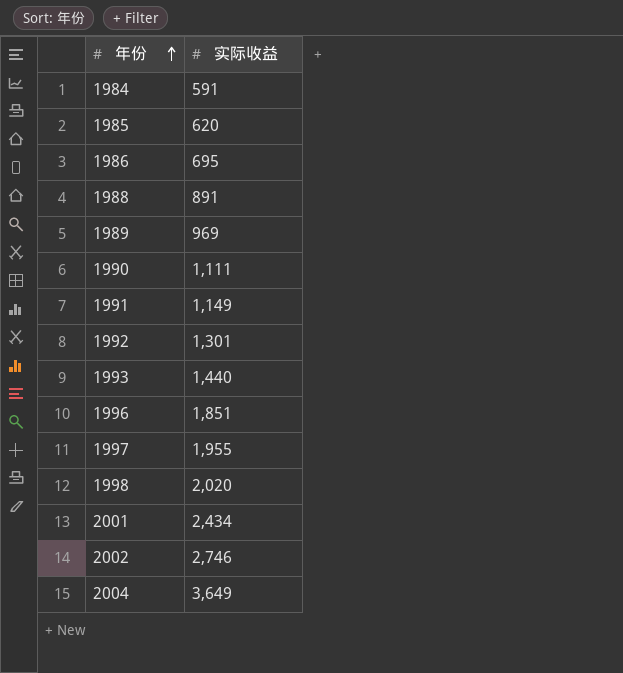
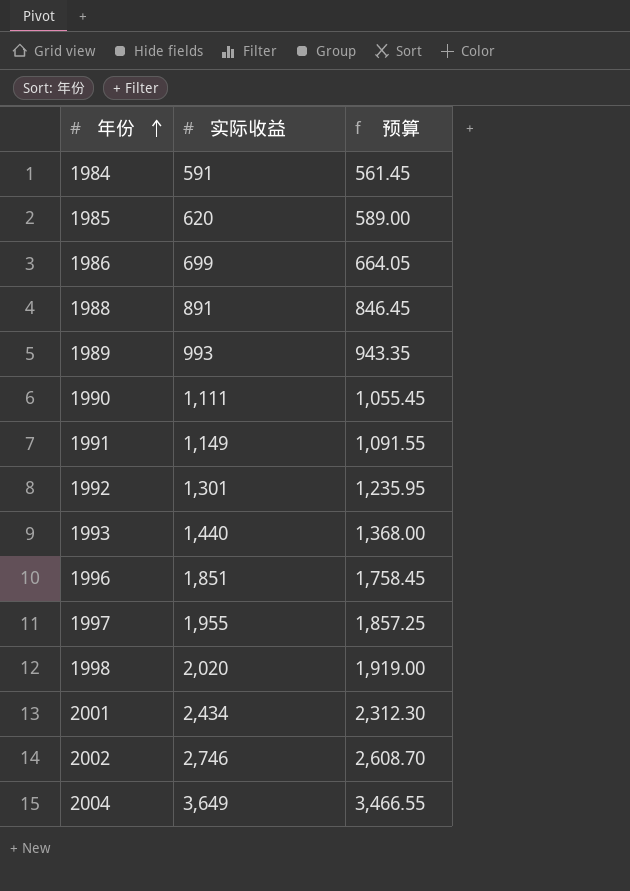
column 预算 | formula: none -> [实际收益] * 0.95
1986 | 实际收益: 695 -> 699
1989 | 实际收益: 969 -> 993

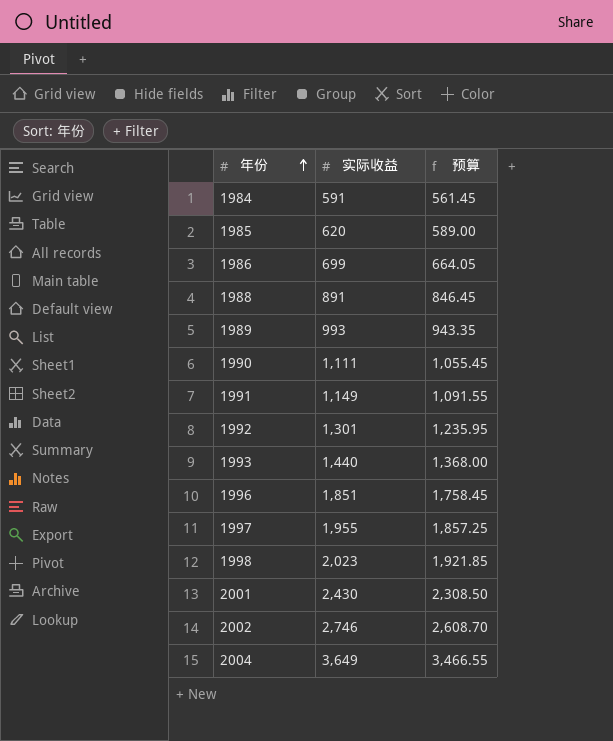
1998 | 实际收益: 2,020 -> 2,023
1998 | 预算: 1,919.00 -> 1,921.85
2001 | 实际收益: 2,434 -> 2,430
2001 | 预算: 2,312.30 -> 2,308.50

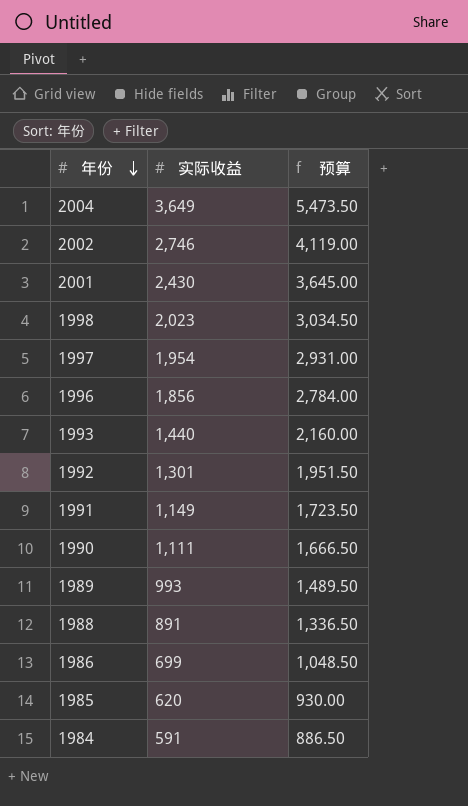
row order: 年份 ascending -> 年份 descending
column 预算 | formula: [实际收益] * 0.95 -> [实际收益] * 1.5
1997 | 实际收益: 1,955 -> 1,954
1996 | 实际收益: 1,851 -> 1,856

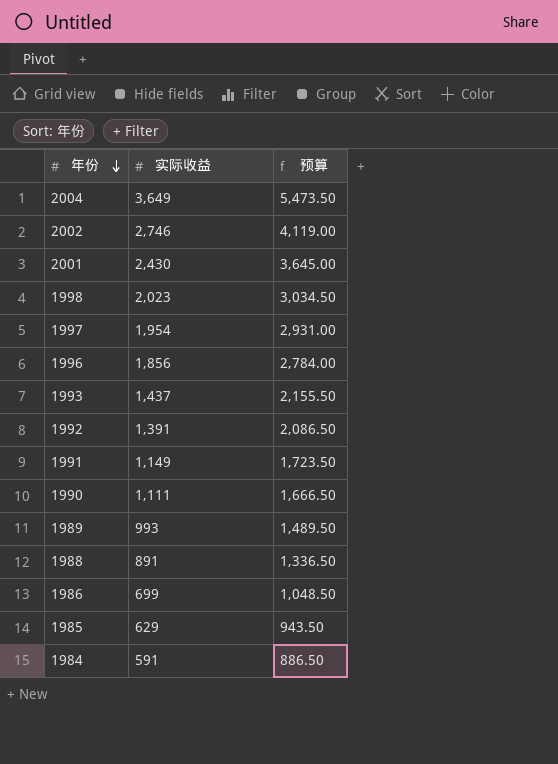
1993 | 实际收益: 1,440 -> 1,437
1993 | 预算: 2,160.00 -> 2,155.50
1992 | 实际收益: 1,301 -> 1,391
1992 | 预算: 1,951.50 -> 2,086.50
1985 | 实际收益: 620 -> 629
1985 | 预算: 930.00 -> 943.50

